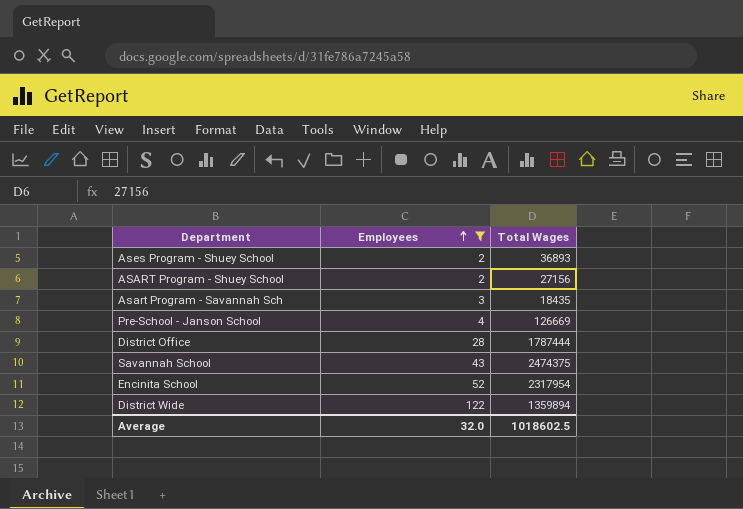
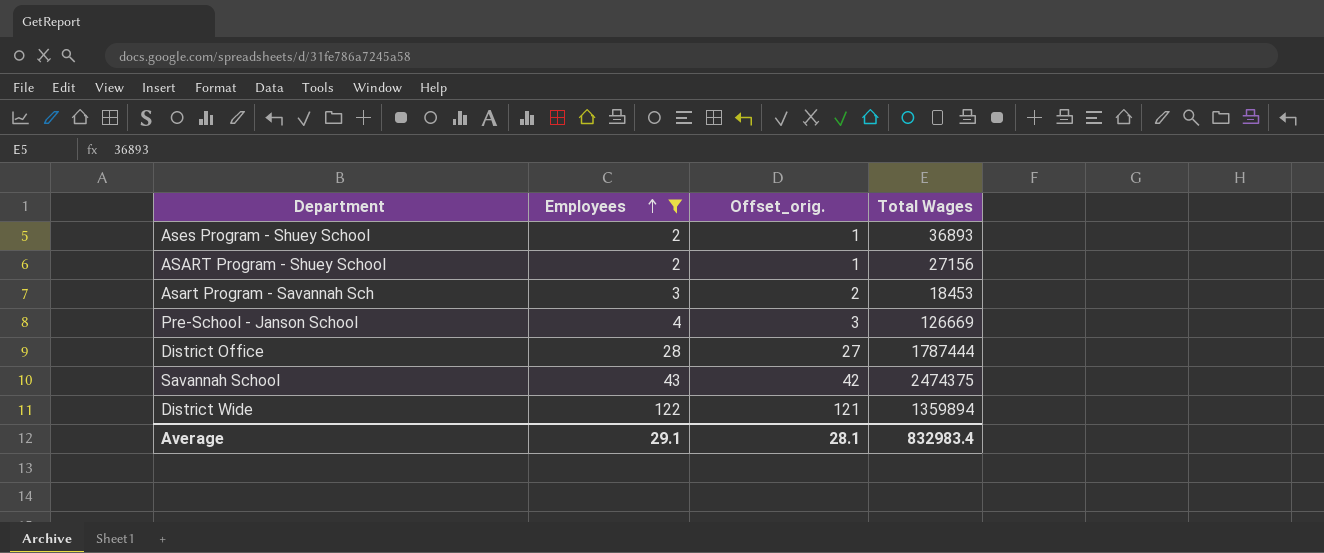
column Offset_orig. | formula: none -> [Employees] - 1
row Encinita School: 52 | 2317954 -> none
Asart Program - Savannah Sch | Total Wages: 18435 -> 18453
Average | Employees: 32.0 -> 29.1
Average | Total Wages: 1018602.5 -> 832983.4

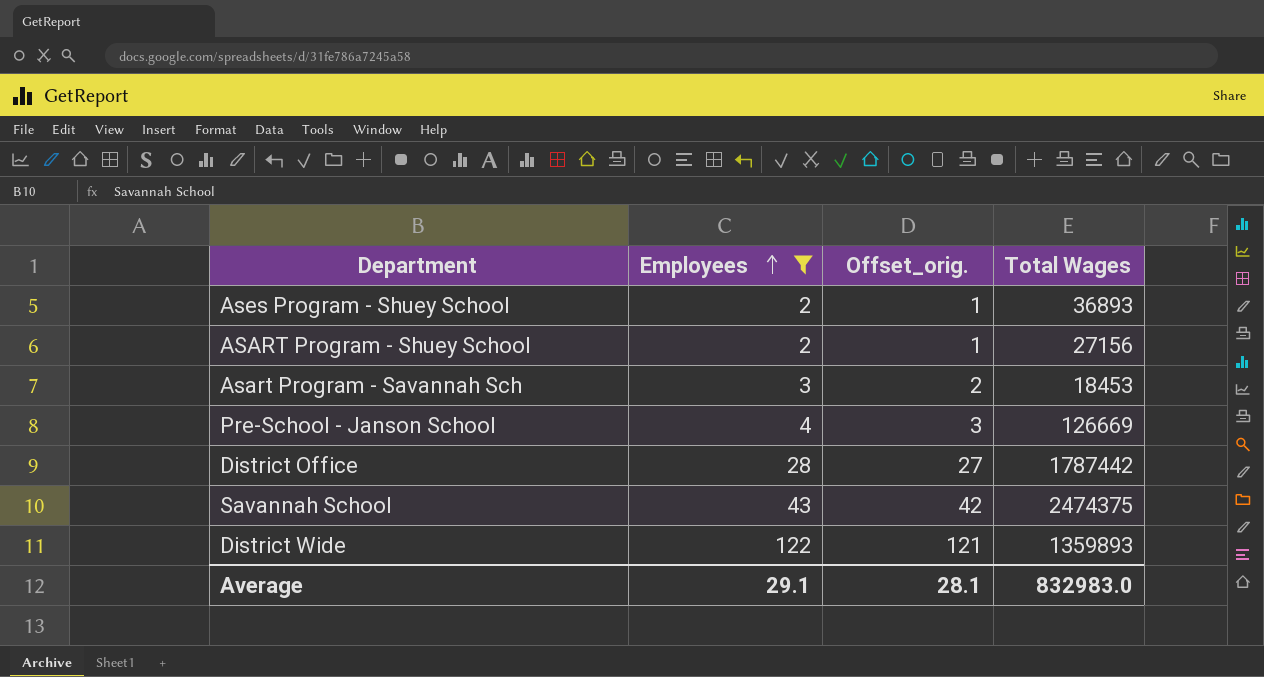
District Office | Total Wages: 1787444 -> 1787442
District Wide | Total Wages: 1359894 -> 1359893
Average | Total Wages: 832983.4 -> 832983.0

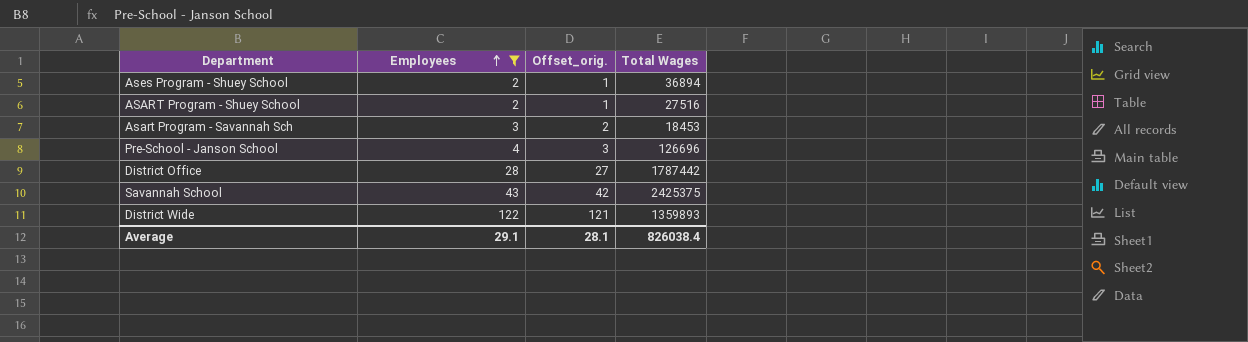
Ases Program - Shuey School | Total Wages: 36893 -> 36894
ASART Program - Shuey School | Total Wages: 27156 -> 27516
Pre-School - Janson School | Total Wages: 126669 -> 126696
Savannah School | Total Wages: 2474375 -> 2425375
Average | Total Wages: 832983.0 -> 826038.4

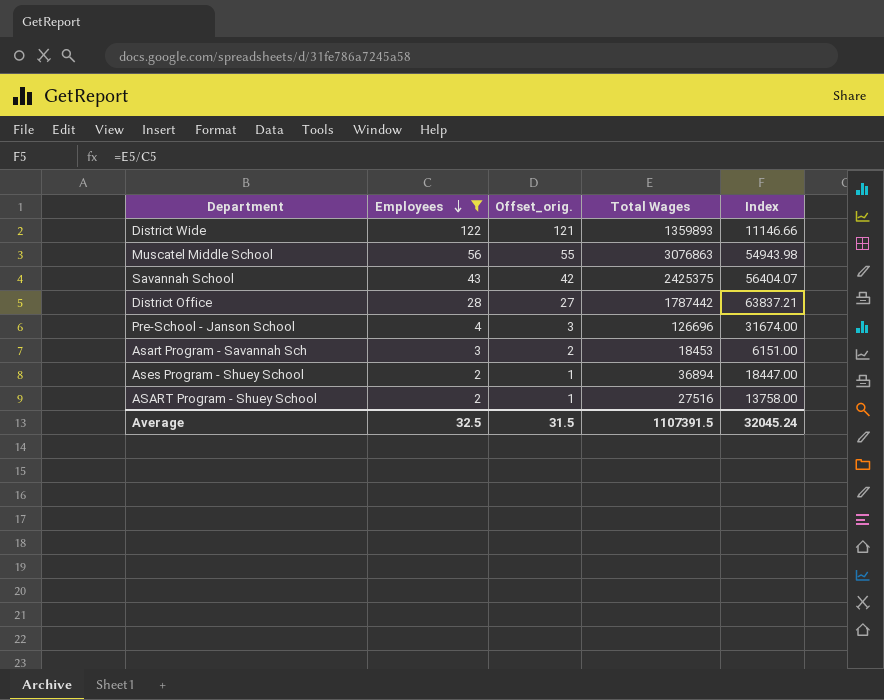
row order: Employees ascending -> Employees descending
column Index | formula: none -> [Total Wages] / [Employees]
row Muscatel Middle School: none -> 56 | 55 | 3076863 | 54943.98
Average | Employees: 29.1 -> 32.5
Average | Offset_orig.: 28.1 -> 31.5
Average | Total Wages: 826038.4 -> 1107391.5

